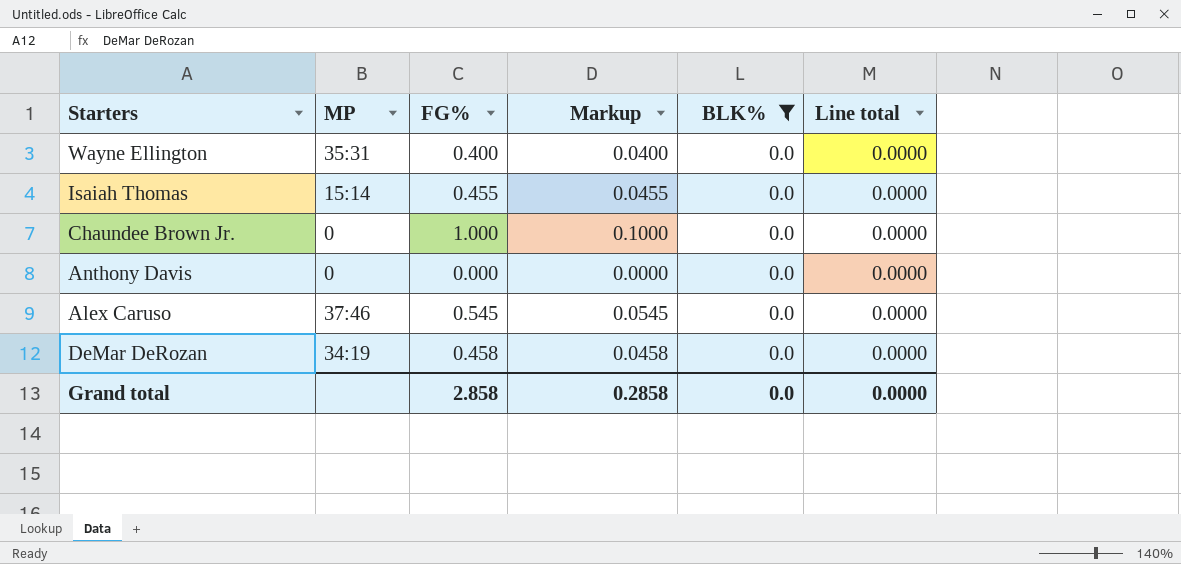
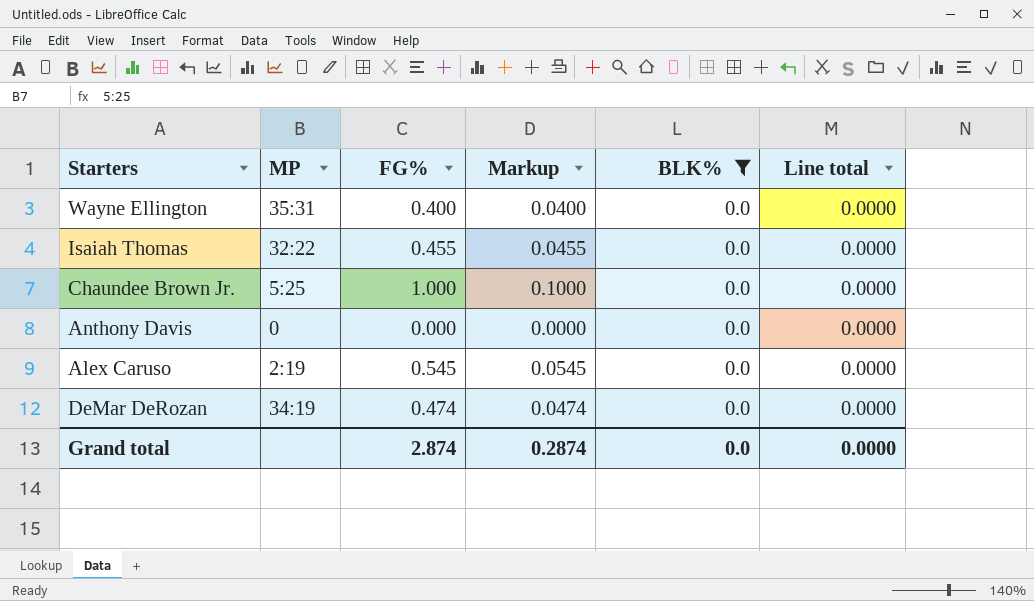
Isaiah Thomas | MP: 15:14 -> 32:22
Chaundee Brown Jr. | MP: 0 -> 5:25
Alex Caruso | MP: 37:46 -> 2:19
DeMar DeRozan | FG%: 0.458 -> 0.474
DeMar DeRozan | Markup: 0.0458 -> 0.0474
Grand total | FG%: 2.858 -> 2.874
Grand total | Markup: 0.2858 -> 0.2874

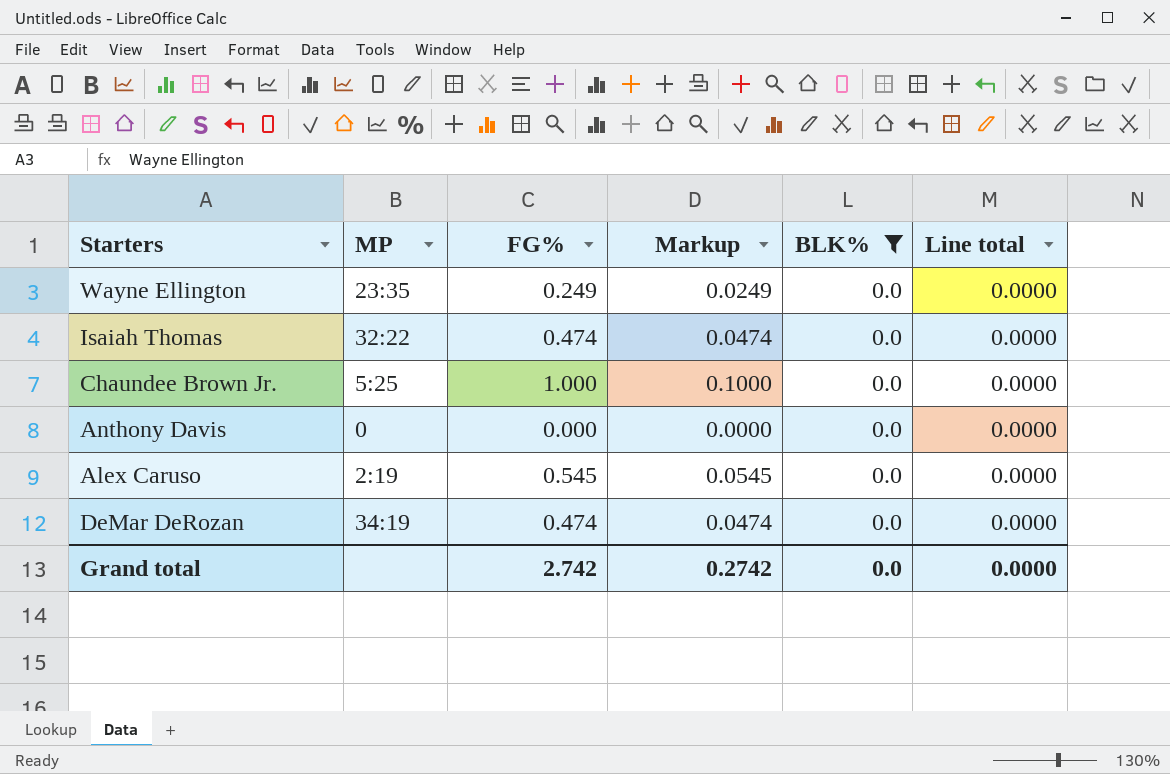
Wayne Ellington | MP: 35:31 -> 23:35
Wayne Ellington | FG%: 0.400 -> 0.249
Wayne Ellington | Markup: 0.0400 -> 0.0249
Isaiah Thomas | FG%: 0.455 -> 0.474
Isaiah Thomas | Markup: 0.0455 -> 0.0474
Grand total | FG%: 2.874 -> 2.742
Grand total | Markup: 0.2874 -> 0.2742

